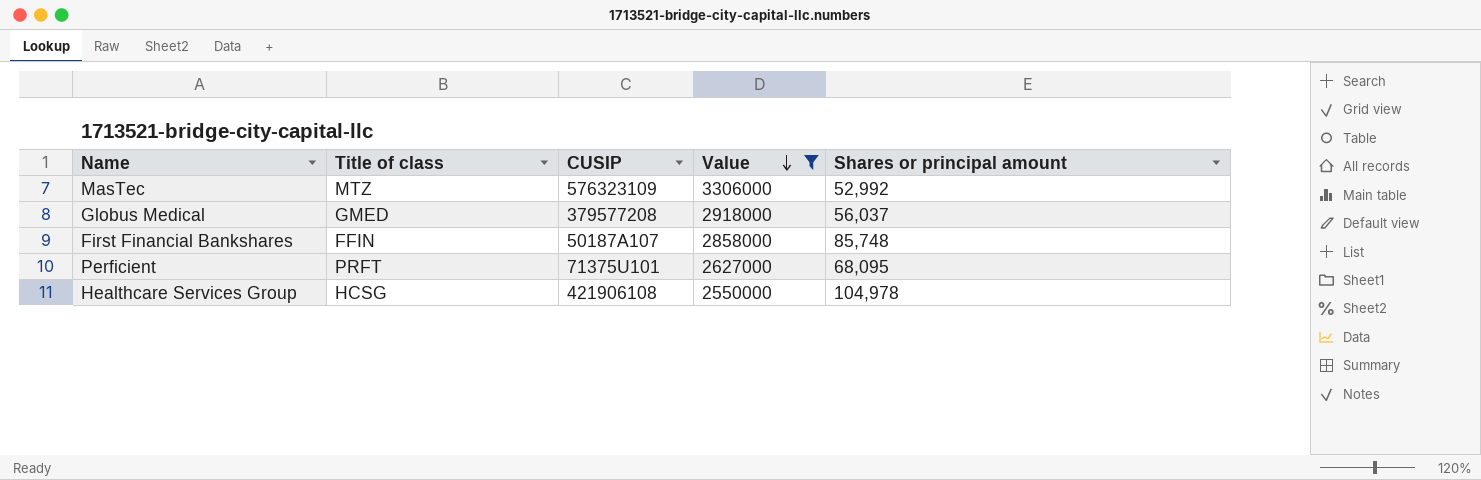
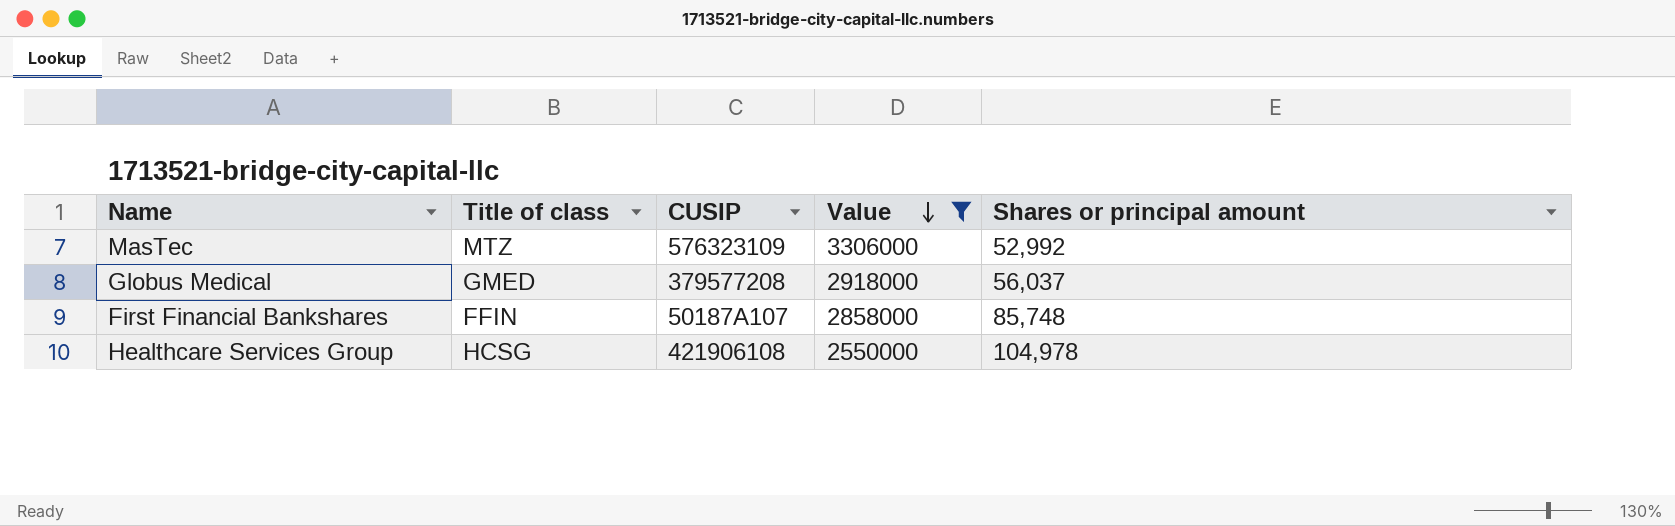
row Perficient: PRFT | 71375U101 | 2627000 | 68,095 -> none

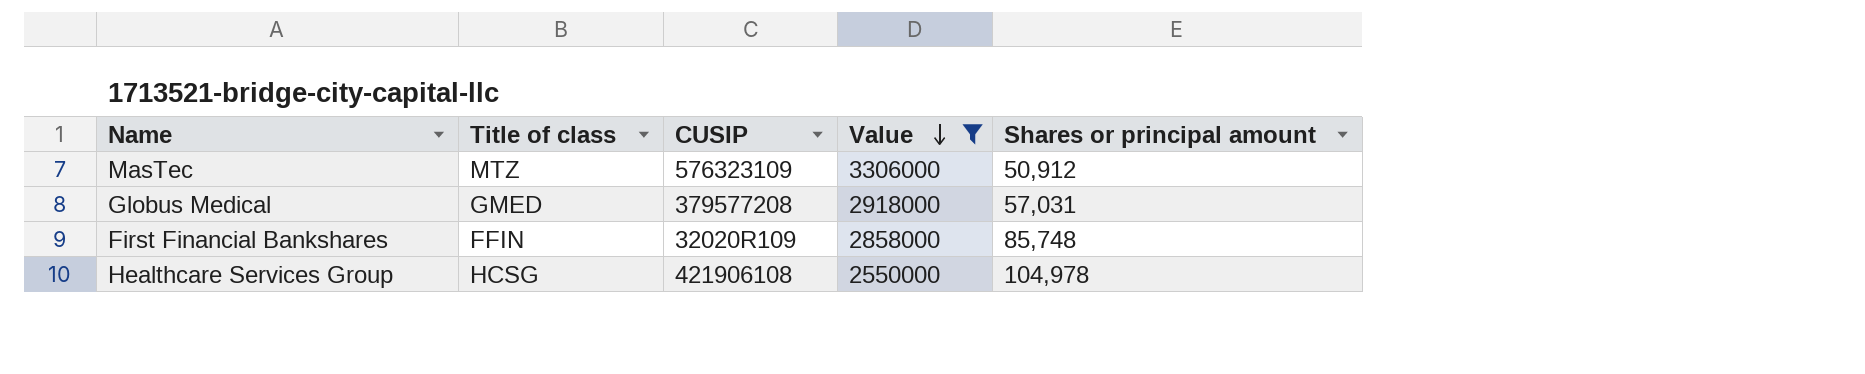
MasTec | Shares or principal amount: 52,992 -> 50,912
Globus Medical | Shares or principal amount: 56,037 -> 57,031
First Financial Bankshares | CUSIP: 50187A107 -> 32020R109

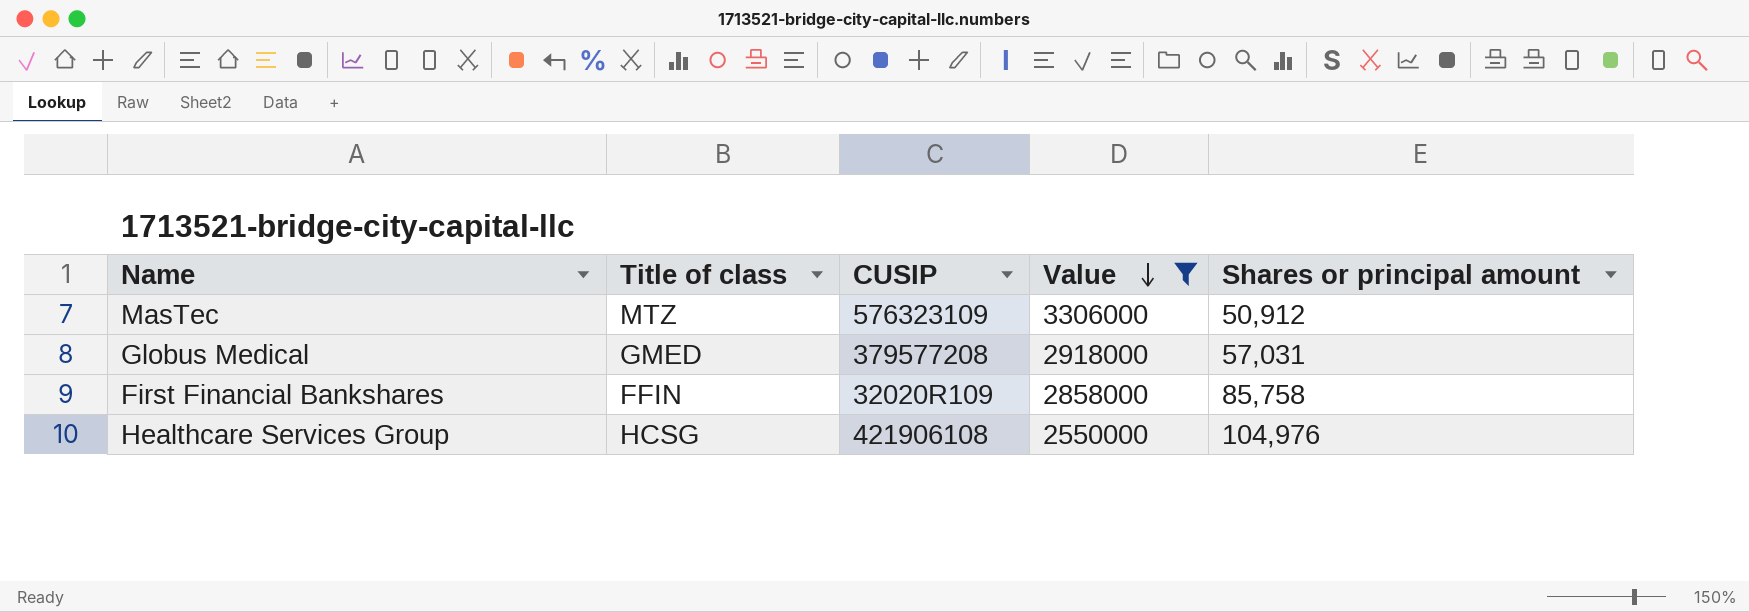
First Financial Bankshares | Shares or principal amount: 85,748 -> 85,758
Healthcare Services Group | Shares or principal amount: 104,978 -> 104,976

